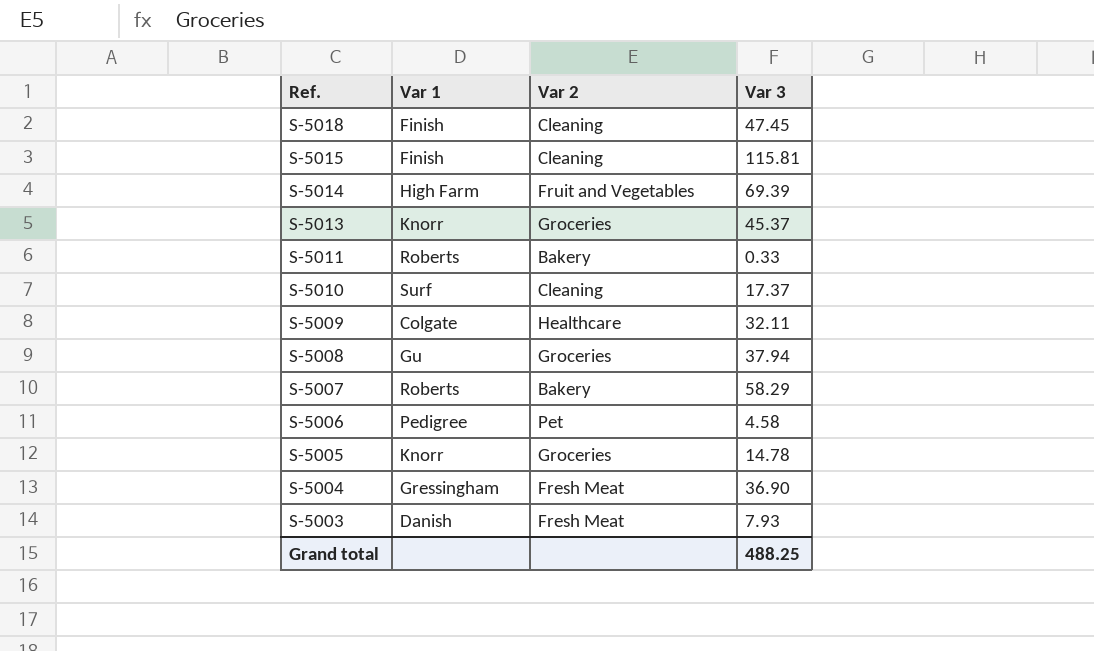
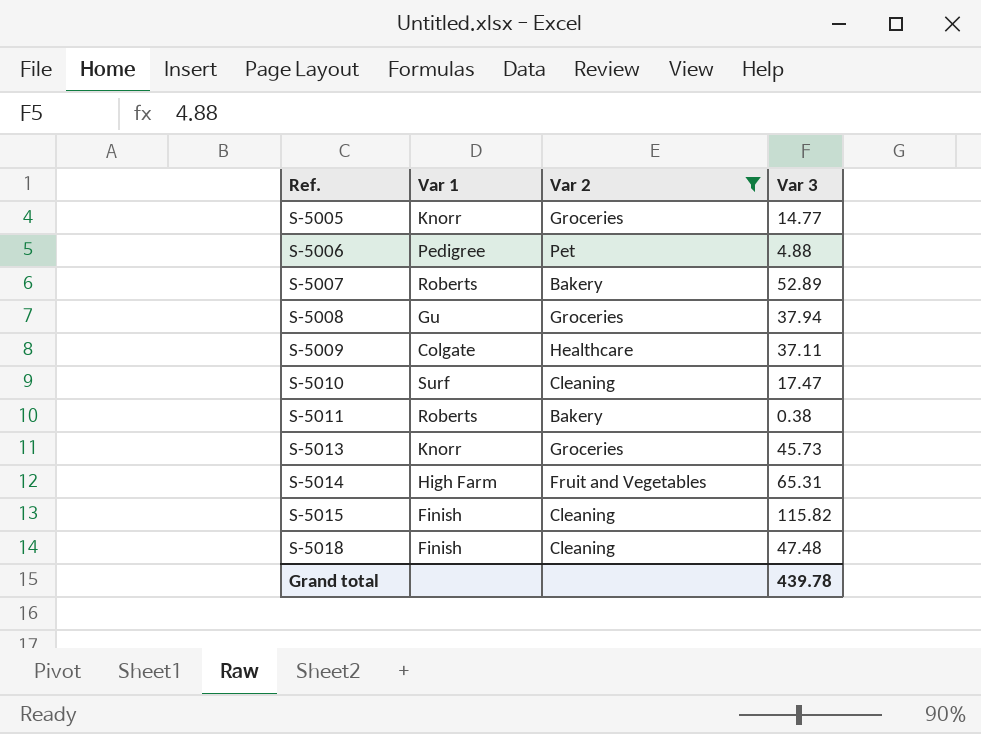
filter: none -> Var 2 != Fresh Meat
row order: Ref. descending -> Ref. ascending
S-5005 | Var 3: 14.78 -> 14.77
S-5006 | Var 3: 4.58 -> 4.88
S-5007 | Var 3: 58.29 -> 52.89
S-5009 | Var 3: 32.11 -> 37.11
S-5010 | Var 3: 17.37 -> 17.47
S-5011 | Var 3: 0.33 -> 0.38
S-5013 | Var 3: 45.37 -> 45.73
S-5014 | Var 3: 69.39 -> 65.31
S-5015 | Var 3: 115.81 -> 115.82
S-5018 | Var 3: 47.45 -> 47.48
Grand total | Var 3: 488.25 -> 439.78

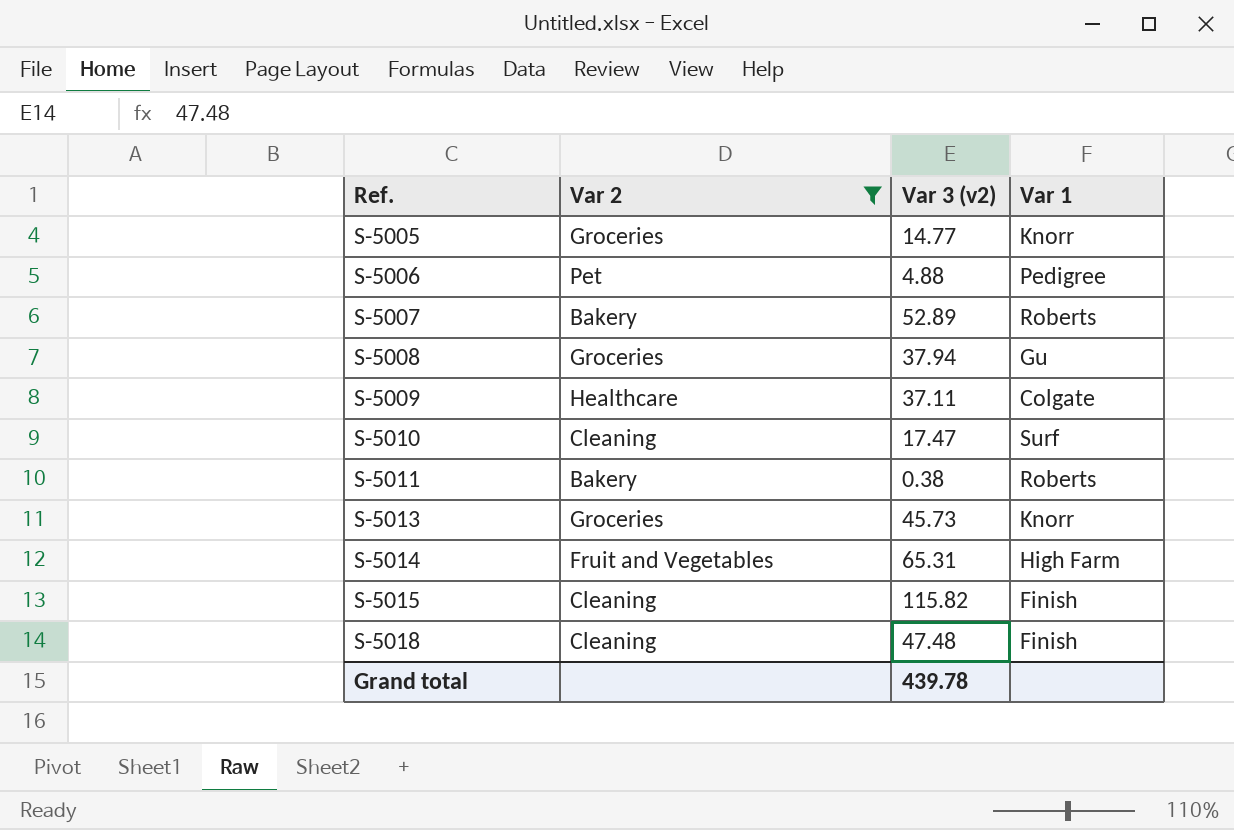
column name: Var 3 -> Var 3 (v2)
column Var 1 | position: 2 -> 4

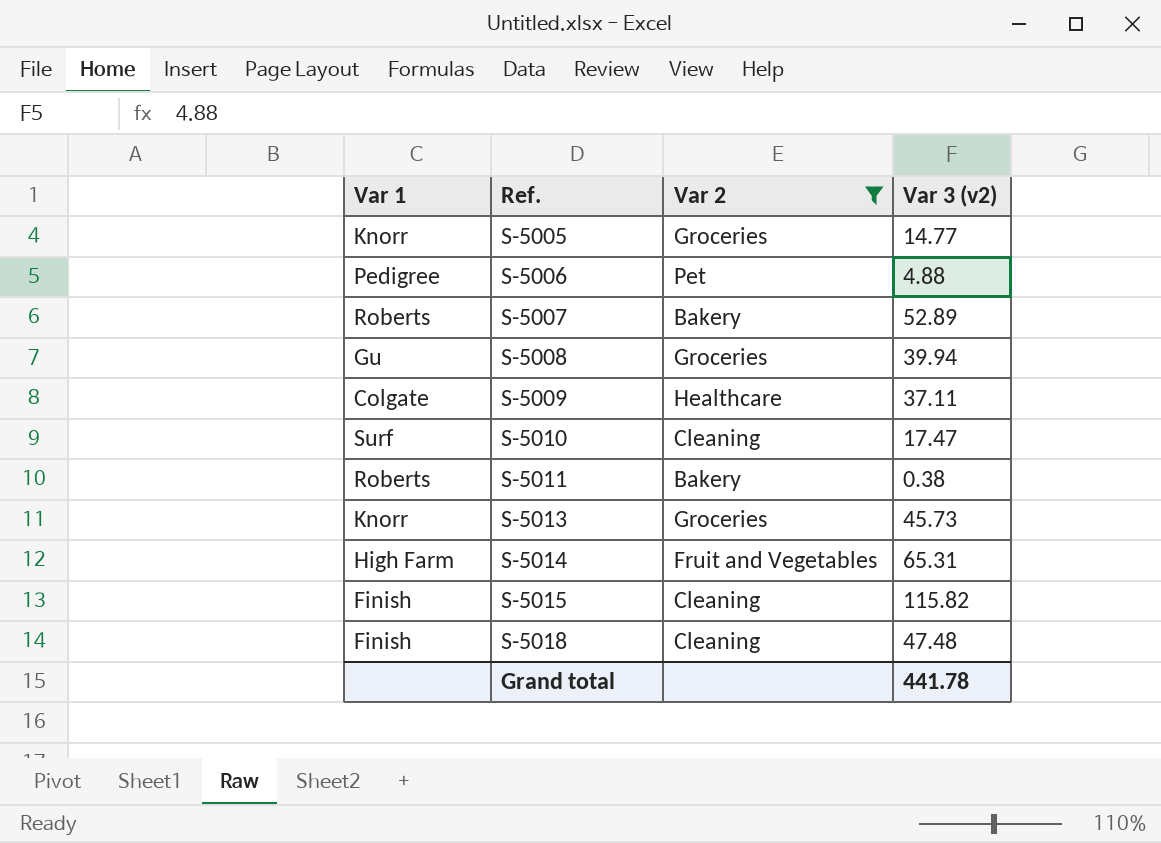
column Var 1 | position: 4 -> 1
S-5008 | Var 3 (v2): 37.94 -> 39.94
Grand total | Var 3 (v2): 439.78 -> 441.78

